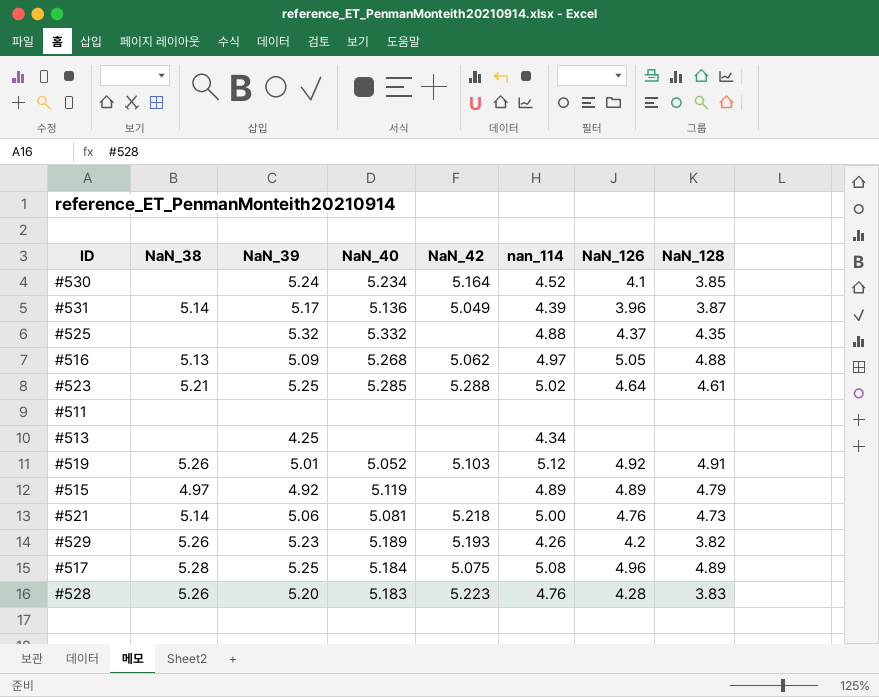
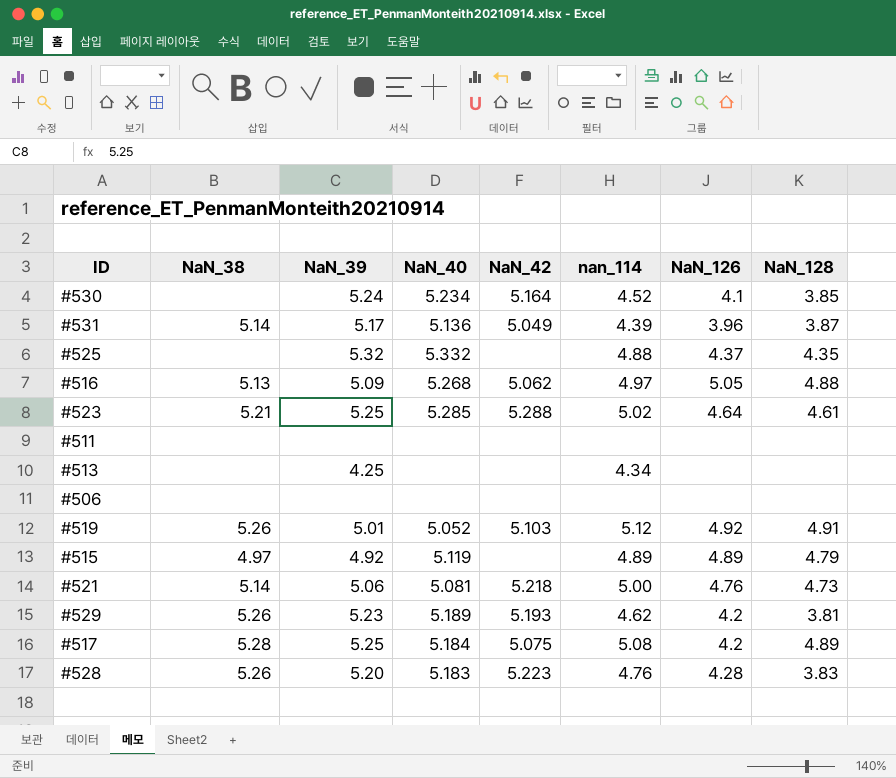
row #506: none -> none | none | none | none | none | none | none
#529 | nan_114: 4.26 -> 4.62
#529 | NaN_128: 3.82 -> 3.81
#517 | NaN_126: 4.96 -> 4.2

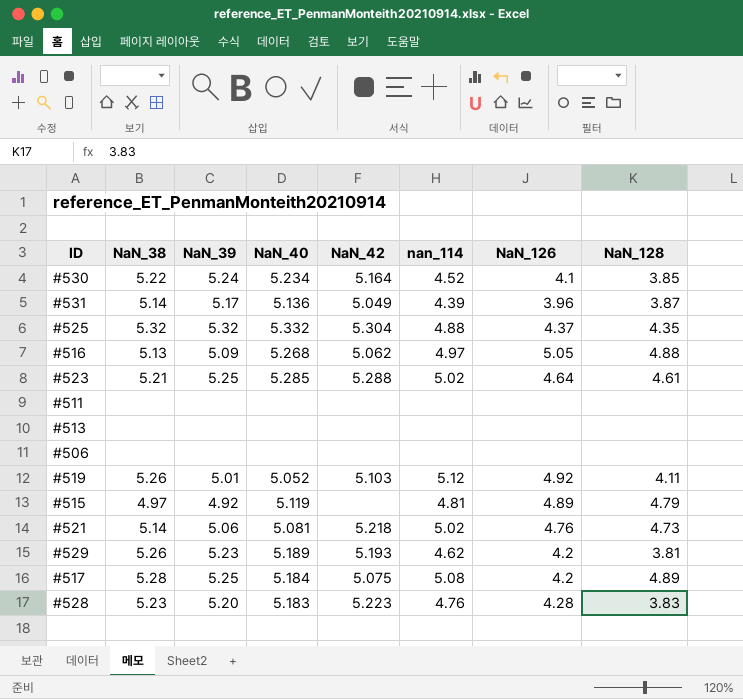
#530 | NaN_38: none -> 5.22
#525 | NaN_38: none -> 5.32
#525 | NaN_42: none -> 5.304
#513 | NaN_39: 4.25 -> none
#513 | nan_114: 4.34 -> none
#519 | NaN_128: 4.91 -> 4.11
#515 | nan_114: 4.89 -> 4.81
#521 | nan_114: 5.00 -> 5.02
#528 | NaN_38: 5.26 -> 5.23

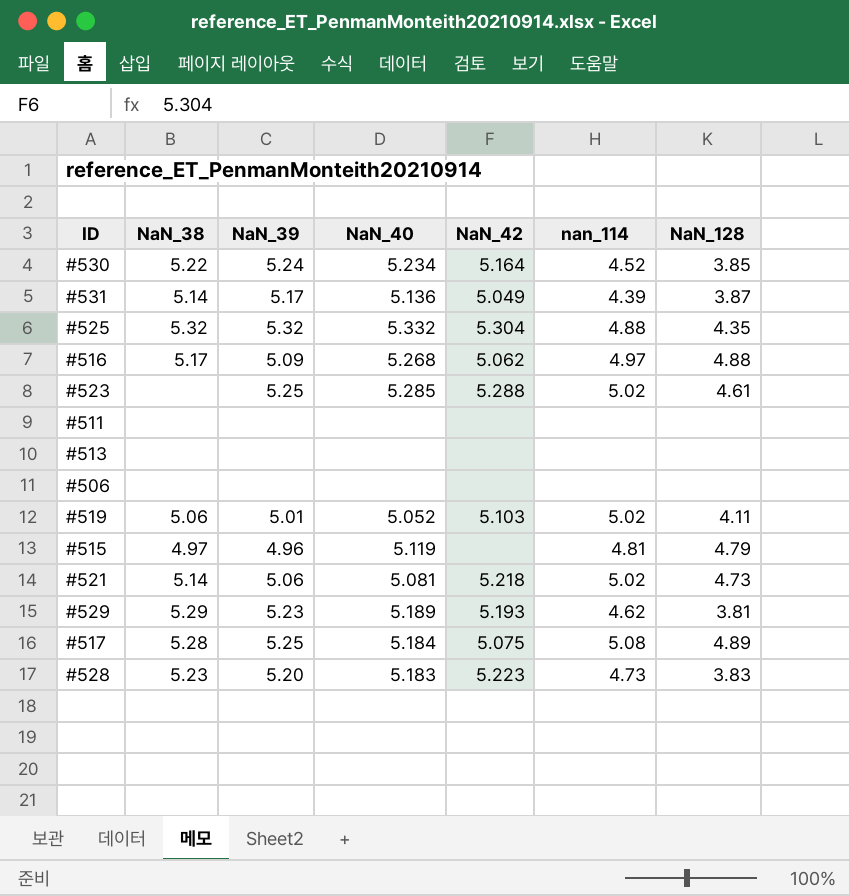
column NaN_126 | position: 7 -> none
#516 | NaN_38: 5.13 -> 5.17
#523 | NaN_38: 5.21 -> none
#519 | NaN_38: 5.26 -> 5.06
#519 | nan_114: 5.12 -> 5.02
#515 | NaN_39: 4.92 -> 4.96
#529 | NaN_38: 5.26 -> 5.29
#528 | nan_114: 4.76 -> 4.73

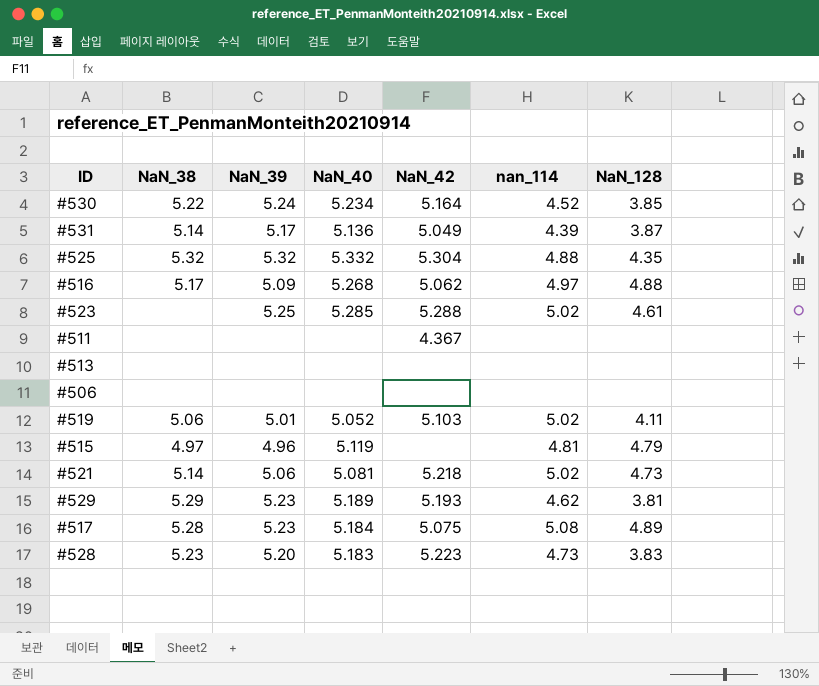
#511 | NaN_42: none -> 4.367
#517 | NaN_39: 5.25 -> 5.23

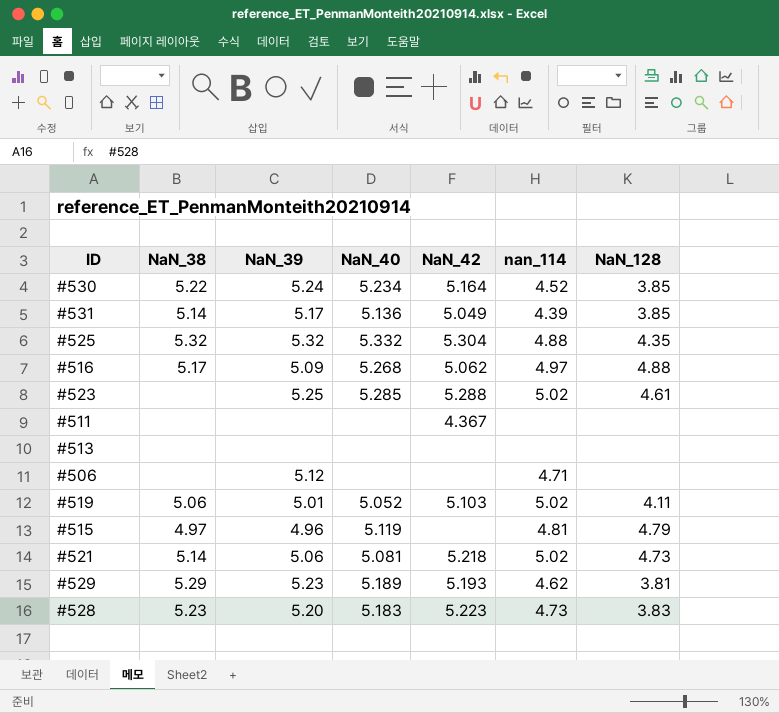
row #517: 5.28 | 5.23 | 5.184 | 5.075 | 5.08 | 4.89 -> none
#531 | NaN_128: 3.87 -> 3.85
#506 | NaN_39: none -> 5.12
#506 | nan_114: none -> 4.71

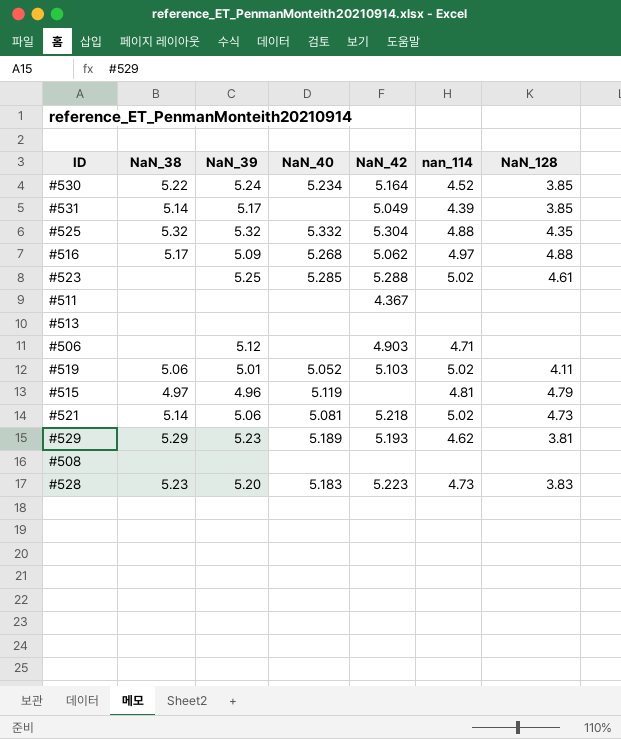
#531 | NaN_40: 5.136 -> none
#506 | NaN_42: none -> 4.903
row #508: none -> none | none | none | none | none | none

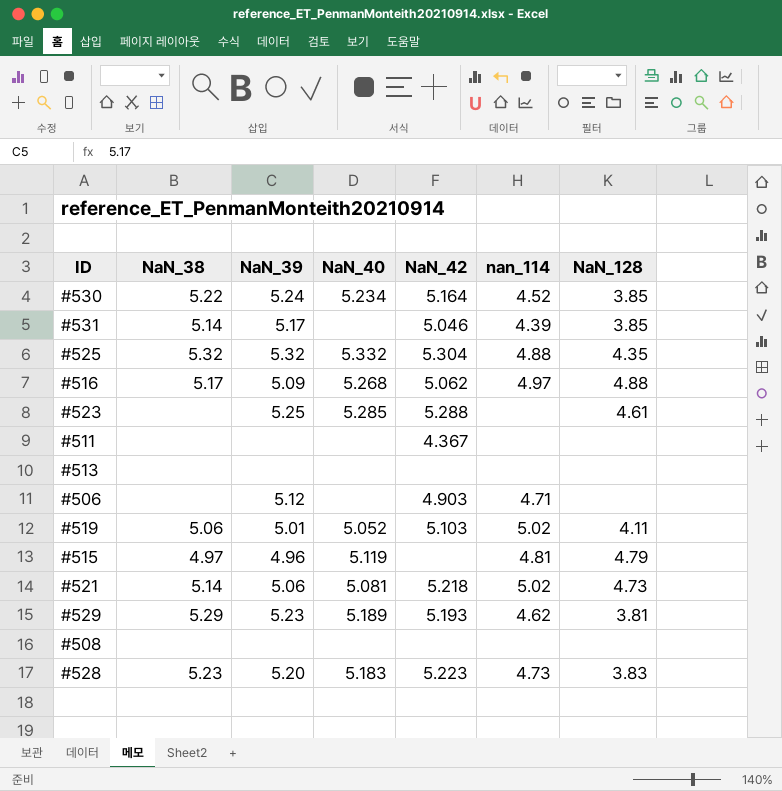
#531 | NaN_42: 5.049 -> 5.046
#523 | nan_114: 5.02 -> none

